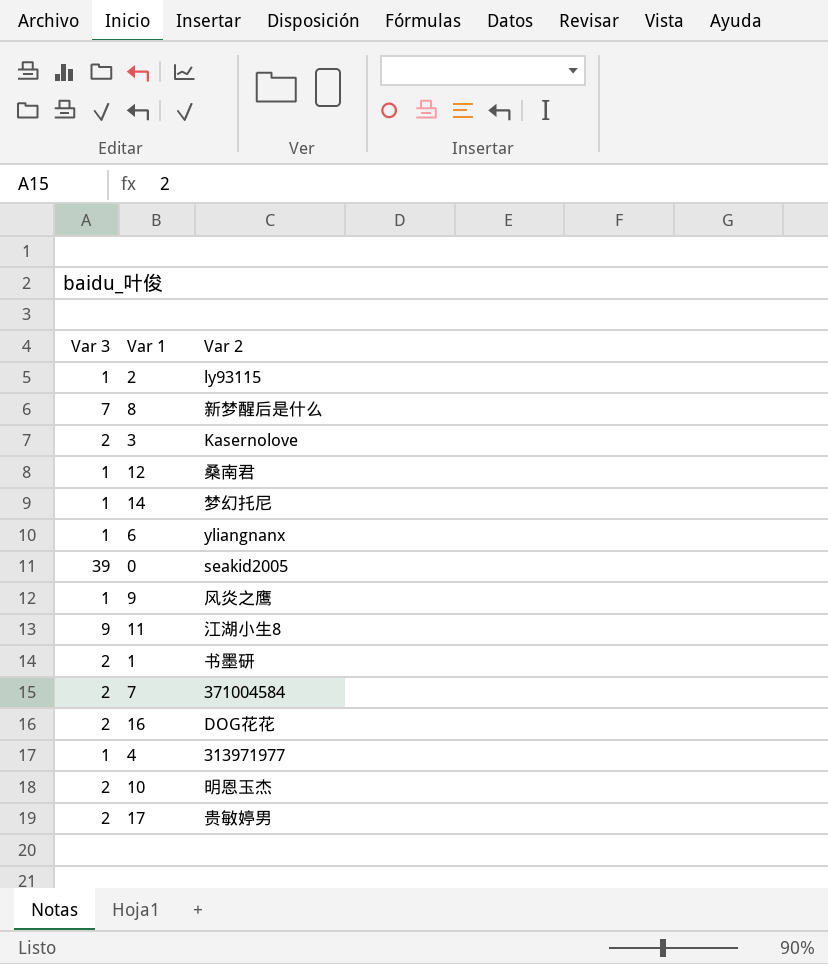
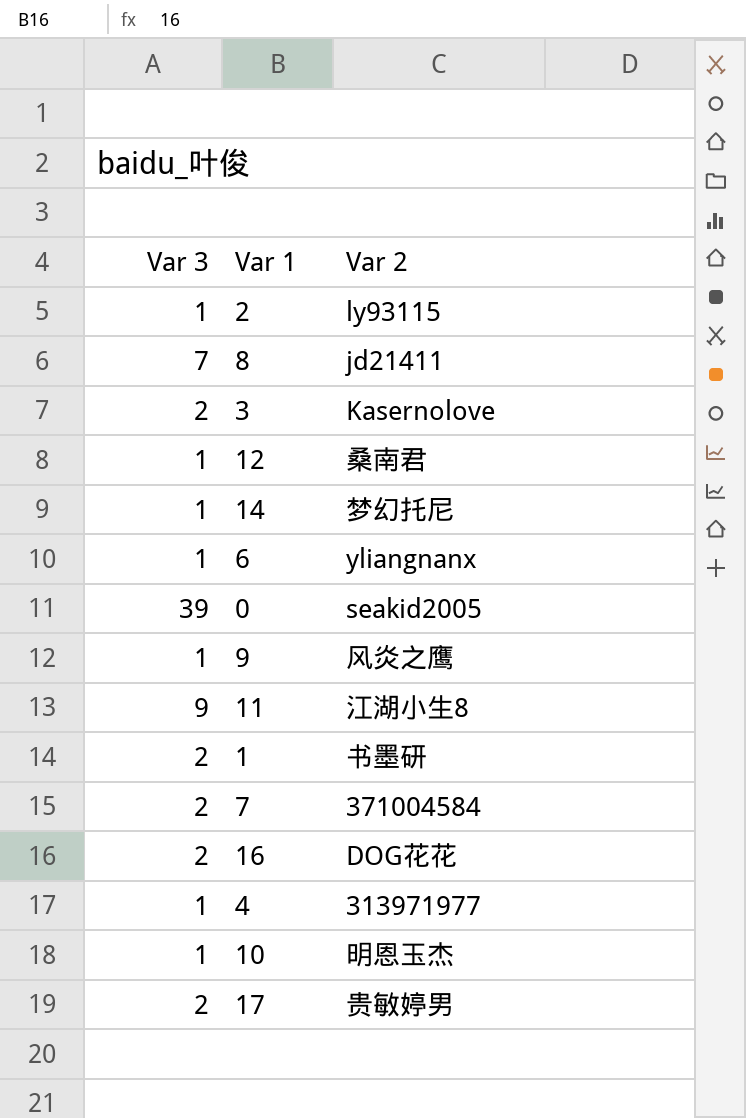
8 | Var 2: 新梦醒后是什么 -> jd21411
10 | Var 3: 2 -> 1

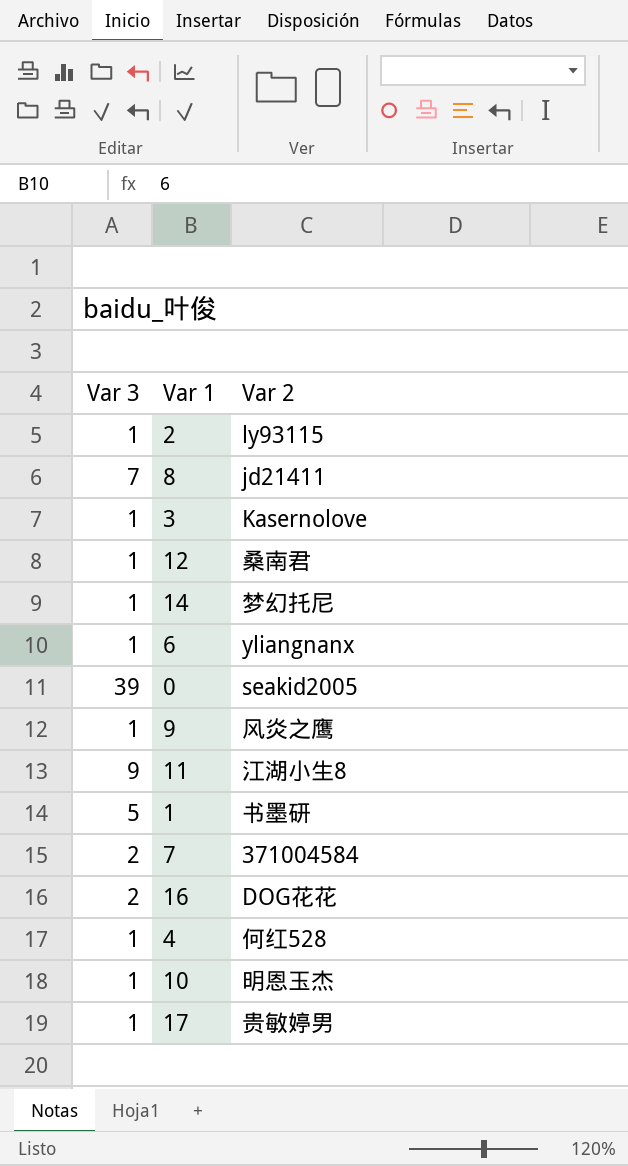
3 | Var 3: 2 -> 1
1 | Var 3: 2 -> 5
4 | Var 2: 313971977 -> 何红528
17 | Var 3: 2 -> 1

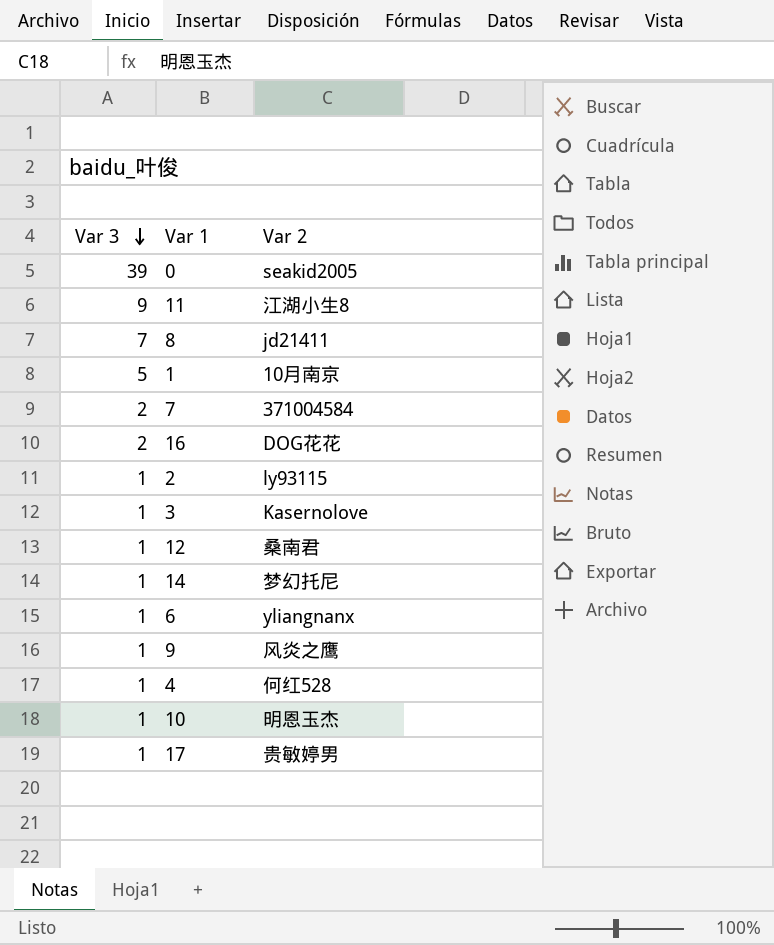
row order: none -> Var 3 descending
1 | Var 2: 书墨研 -> 10月南京

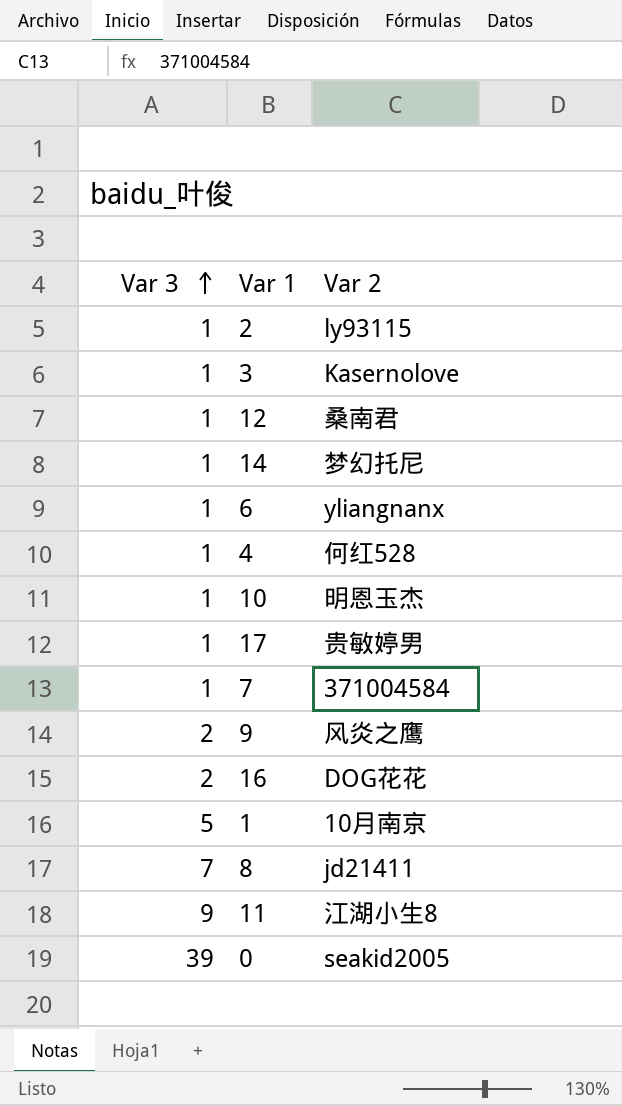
row order: Var 3 descending -> Var 3 ascending
7 | Var 3: 2 -> 1
9 | Var 3: 1 -> 2

